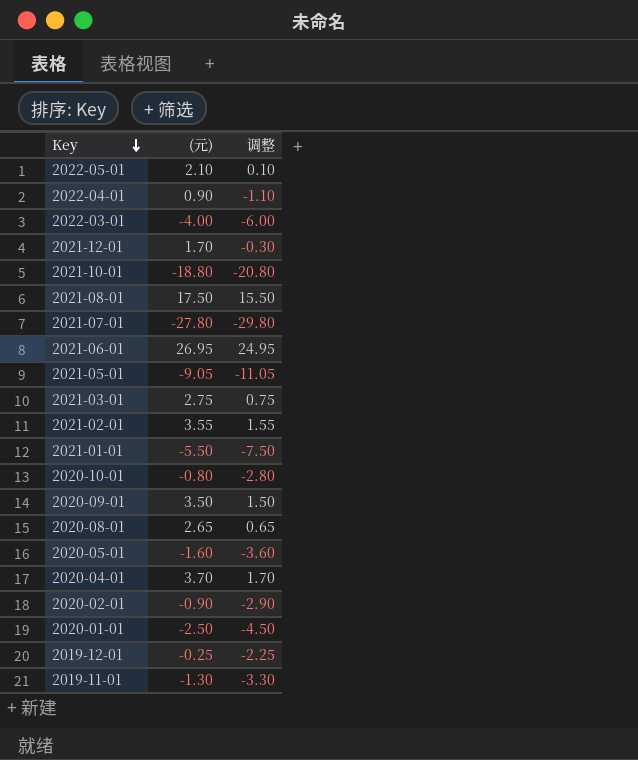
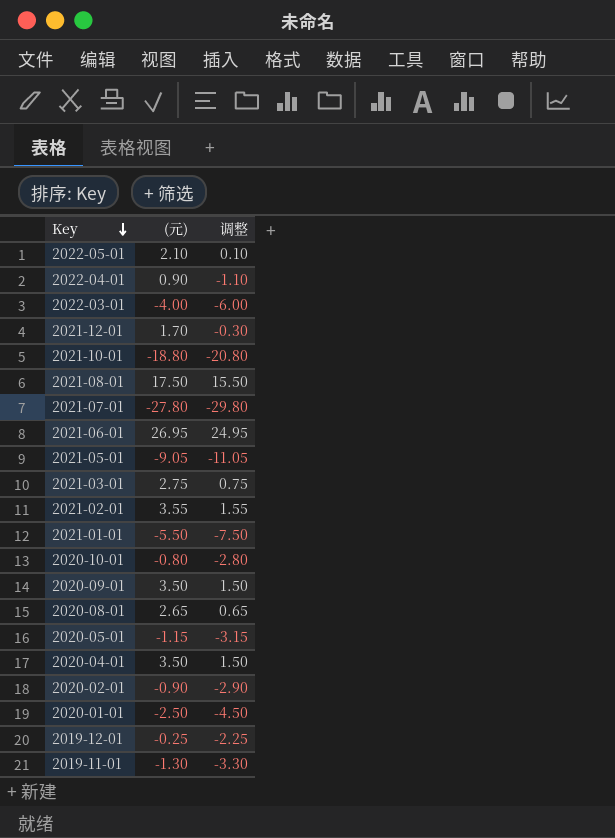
2020-05-01 | (元): -1.60 -> -1.15
2020-05-01 | 调整: -3.60 -> -3.15
2020-04-01 | (元): 3.70 -> 3.50
2020-04-01 | 调整: 1.70 -> 1.50

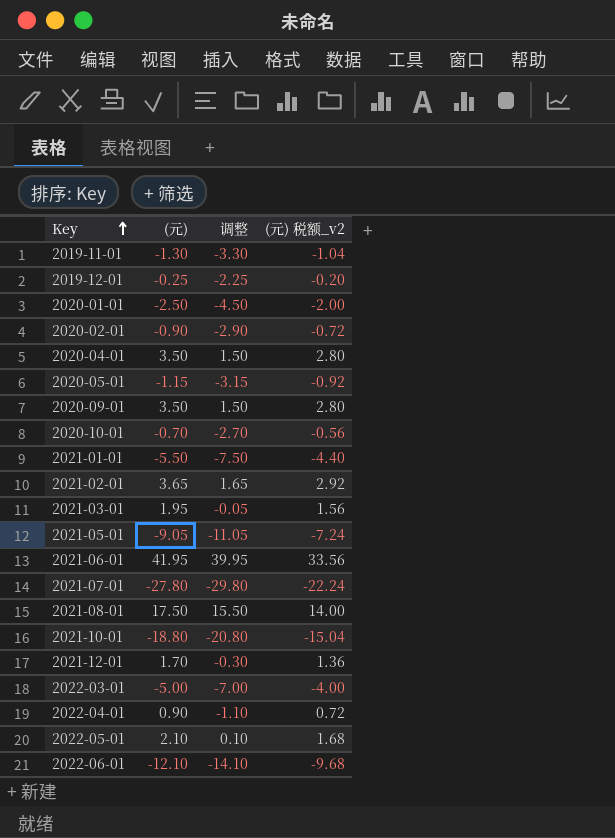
row order: Key descending -> Key ascending
column (元) 税额_v2 | formula: none -> [(元)] * 0.8
row 2020-08-01: 2.65 | 0.65 -> none
2020-10-01 | (元): -0.80 -> -0.70
2020-10-01 | 调整: -2.80 -> -2.70
2021-02-01 | (元): 3.55 -> 3.65
2021-02-01 | 调整: 1.55 -> 1.65
2021-03-01 | (元): 2.75 -> 1.95
2021-03-01 | 调整: 0.75 -> -0.05
2021-06-01 | (元): 26.95 -> 41.95
2021-06-01 | 调整: 24.95 -> 39.95
2022-03-01 | (元): -4.00 -> -5.00
2022-03-01 | 调整: -6.00 -> -7.00
row 2022-06-01: none -> -12.10 | -14.10 | -9.68

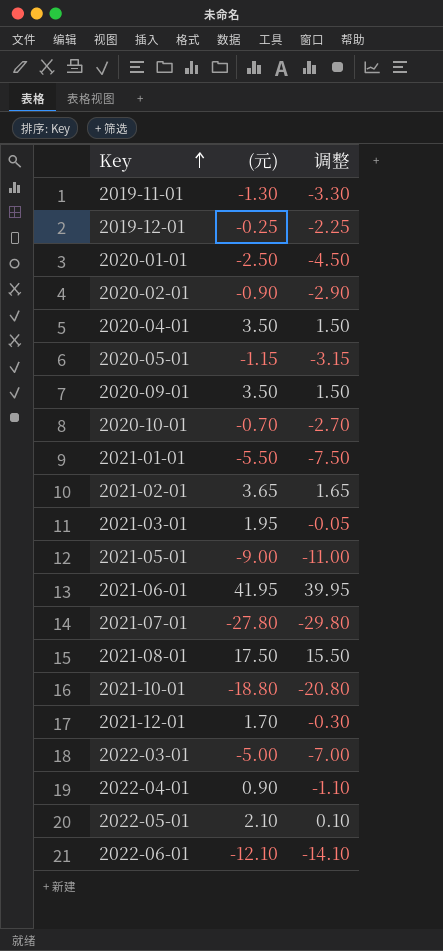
column (元) 税额_v2 | formula: [(元)] * 0.8 -> none
2021-05-01 | (元): -9.05 -> -9.00
2021-05-01 | 调整: -11.05 -> -11.00

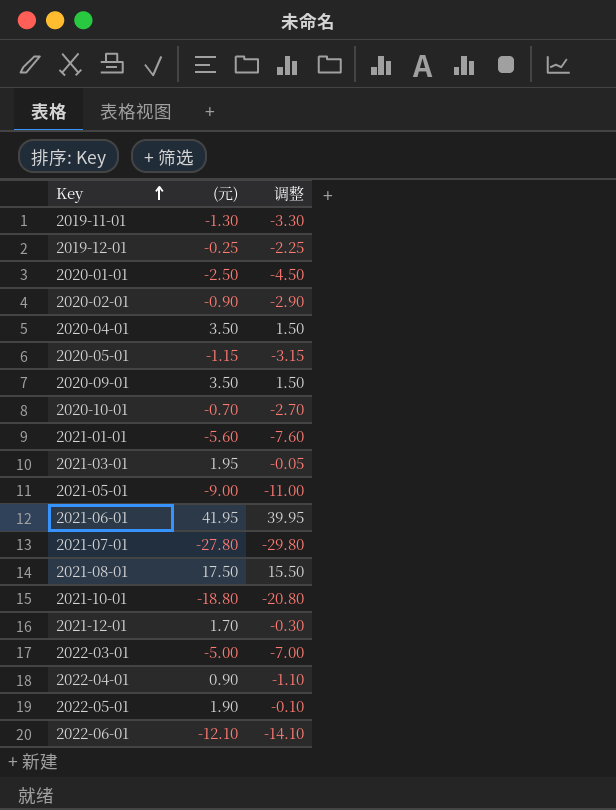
row 2021-02-01: 3.65 | 1.65 -> none
2021-01-01 | (元): -5.50 -> -5.60
2021-01-01 | 调整: -7.50 -> -7.60
2022-05-01 | (元): 2.10 -> 1.90
2022-05-01 | 调整: 0.10 -> -0.10

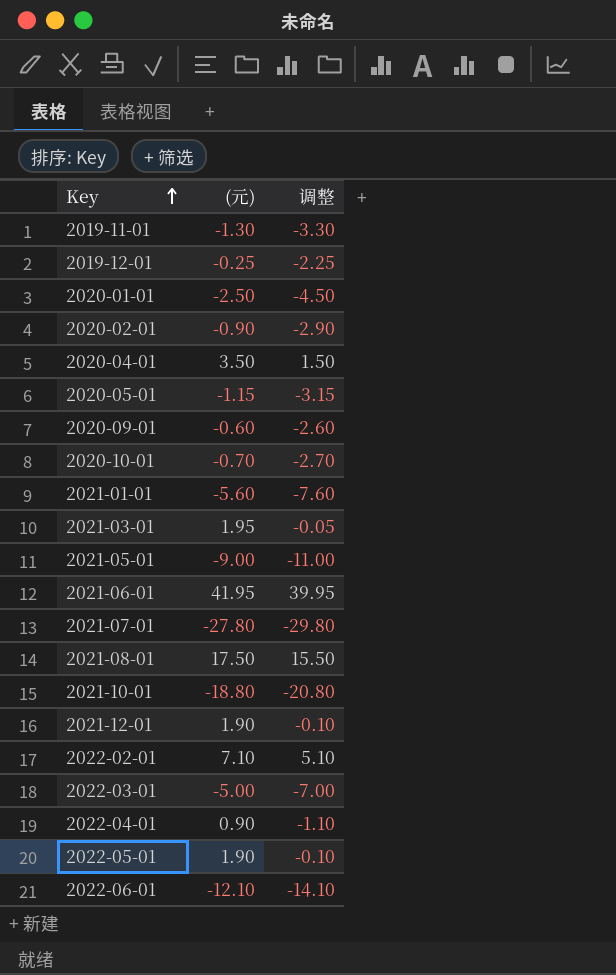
2020-09-01 | (元): 3.50 -> -0.60
2020-09-01 | 调整: 1.50 -> -2.60
2021-12-01 | (元): 1.70 -> 1.90
2021-12-01 | 调整: -0.30 -> -0.10
row 2022-02-01: none -> 7.10 | 5.10

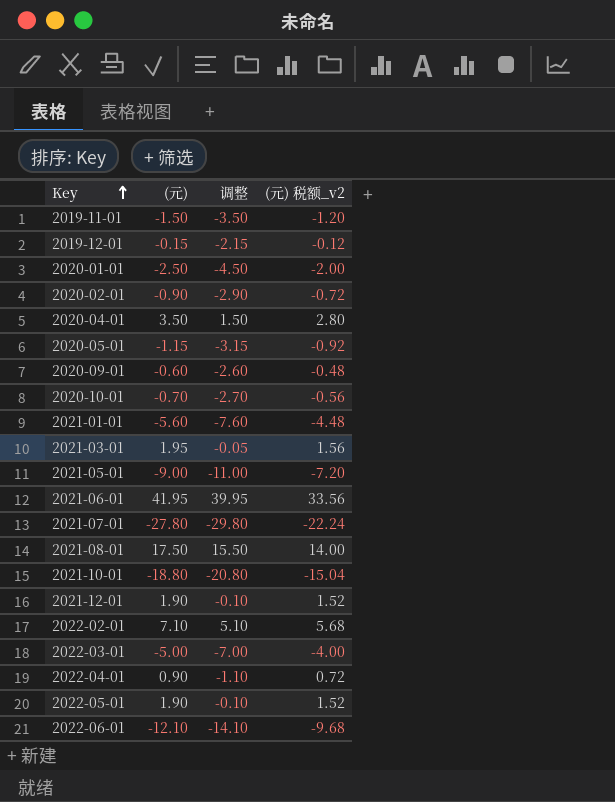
column (元) 税额_v2 | formula: none -> [(元)] * 0.8
2019-11-01 | (元): -1.30 -> -1.50
2019-11-01 | 调整: -3.30 -> -3.50
2019-12-01 | (元): -0.25 -> -0.15
2019-12-01 | 调整: -2.25 -> -2.15

